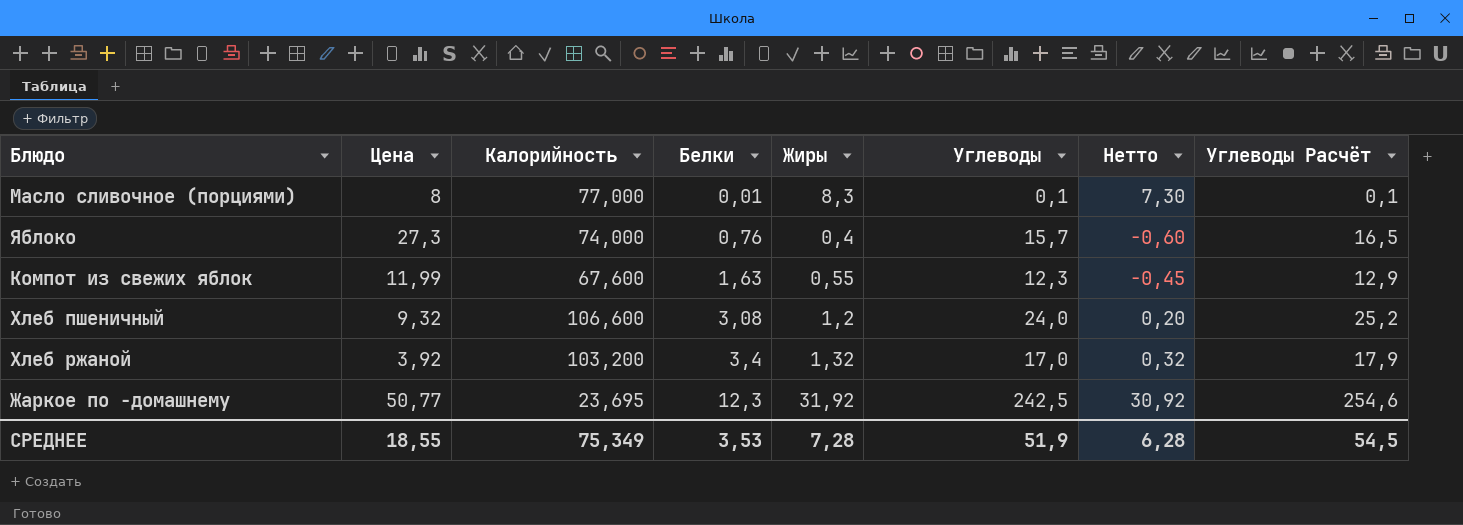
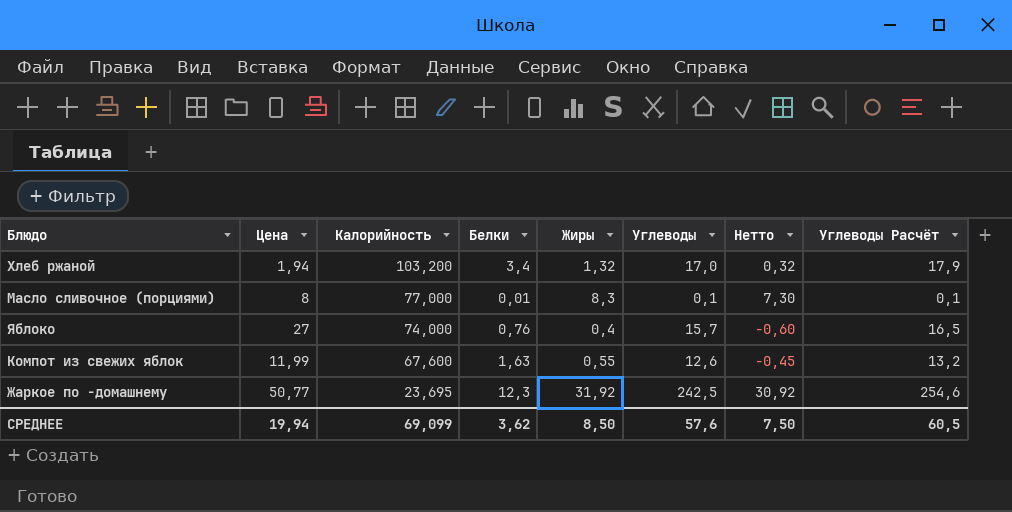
row order: Белки ascending -> Калорийность descending
row Хлеб пшеничный: 9,32 | 106,600 | 3,08 | 1,2 | 24,0 | 0,20 | 25,2 -> none
Хлеб ржаной | Цена: 3,92 -> 1,94
Яблоко | Цена: 27,3 -> 27
Компот из свежих яблок | Углеводы: 12,3 -> 12,6
Компот из свежих яблок | Углеводы Расчёт: 12,9 -> 13,2
СРЕДНЕЕ | Цена: 18,55 -> 19,94
СРЕДНЕЕ | Калорийность: 75,349 -> 69,099
СРЕДНЕЕ | Белки: 3,53 -> 3,62
СРЕДНЕЕ | Жиры: 7,28 -> 8,50
СРЕДНЕЕ | Углеводы: 51,9 -> 57,6
СРЕДНЕЕ | Нетто: 6,28 -> 7,50
СРЕДНЕЕ | Углеводы Расчёт: 54,5 -> 60,5

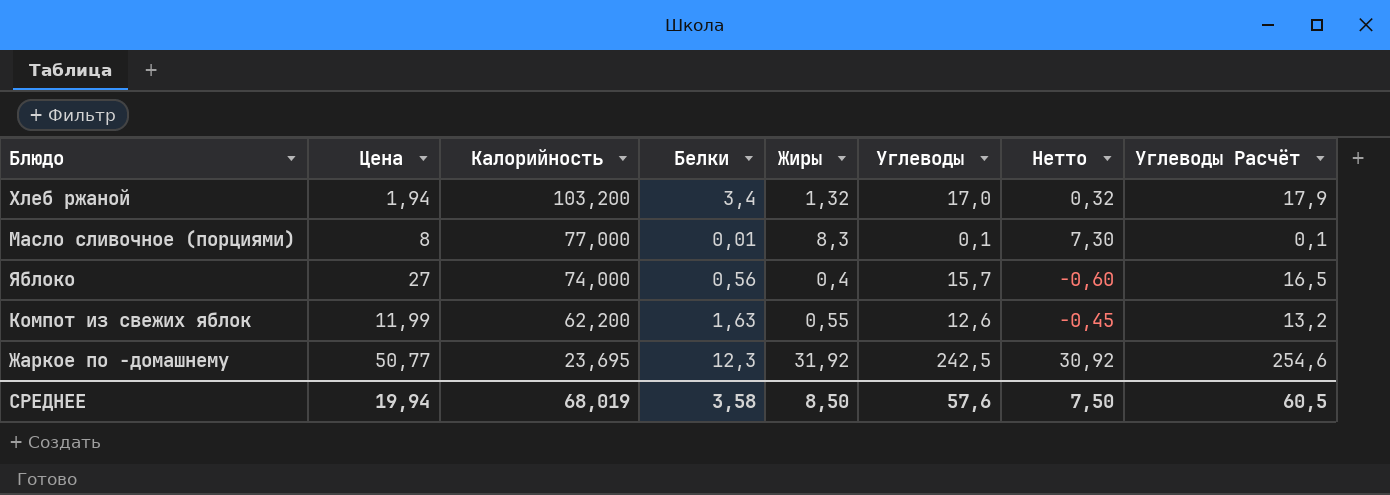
Яблоко | Белки: 0,76 -> 0,56
Компот из свежих яблок | Калорийность: 67,600 -> 62,200
СРЕДНЕЕ | Калорийность: 69,099 -> 68,019
СРЕДНЕЕ | Белки: 3,62 -> 3,58

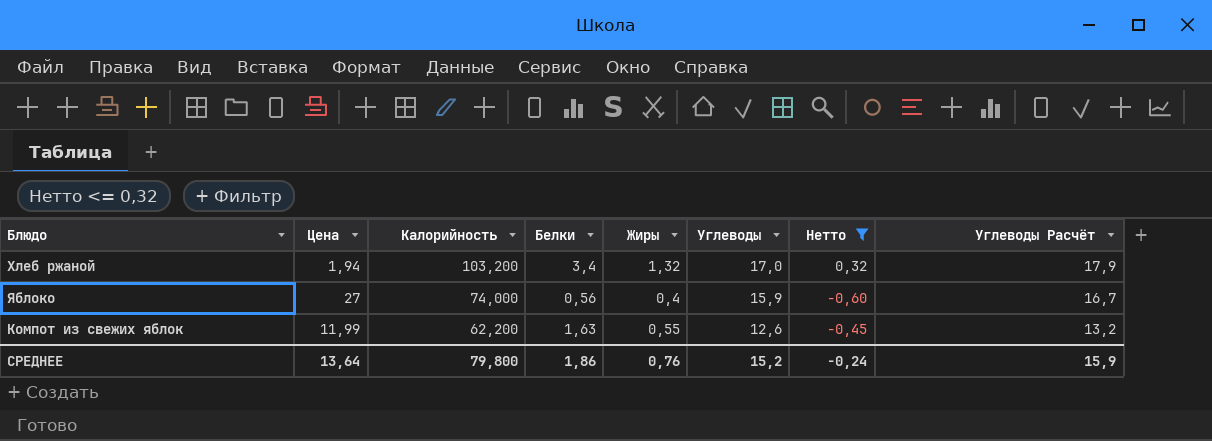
filter: none -> Нетто <= 0,32
Яблоко | Углеводы: 15,7 -> 15,9
Яблоко | Углеводы Расчёт: 16,5 -> 16,7
СРЕДНЕЕ | Цена: 19,94 -> 13,64
СРЕДНЕЕ | Калорийность: 68,019 -> 79,800
СРЕДНЕЕ | Белки: 3,58 -> 1,86
СРЕДНЕЕ | Жиры: 8,50 -> 0,76
СРЕДНЕЕ | Углеводы: 57,6 -> 15,2
СРЕДНЕЕ | Нетто: 7,50 -> -0,24
СРЕДНЕЕ | Углеводы Расчёт: 60,5 -> 15,9

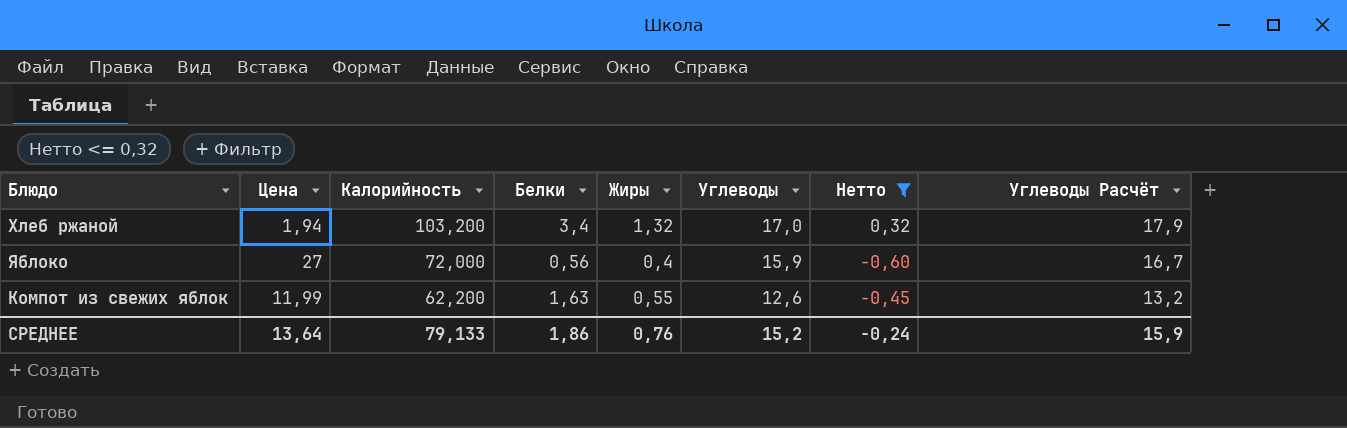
Яблоко | Калорийность: 74,000 -> 72,000
СРЕДНЕЕ | Калорийность: 79,800 -> 79,133

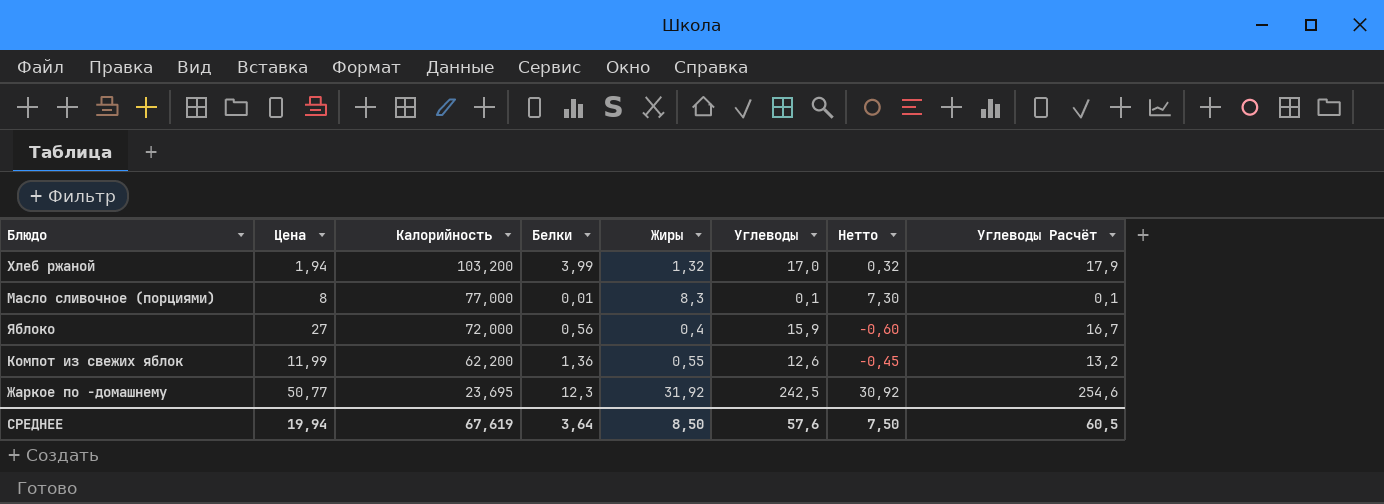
filter: Нетто <= 0,32 -> none
Хлеб ржаной | Белки: 3,4 -> 3,99
Компот из свежих яблок | Белки: 1,63 -> 1,36
СРЕДНЕЕ | Цена: 13,64 -> 19,94
СРЕДНЕЕ | Калорийность: 79,133 -> 67,619
СРЕДНЕЕ | Белки: 1,86 -> 3,64
СРЕДНЕЕ | Жиры: 0,76 -> 8,50
СРЕДНЕЕ | Углеводы: 15,2 -> 57,6
СРЕДНЕЕ | Нетто: -0,24 -> 7,50
СРЕДНЕЕ | Углеводы Расчёт: 15,9 -> 60,5

